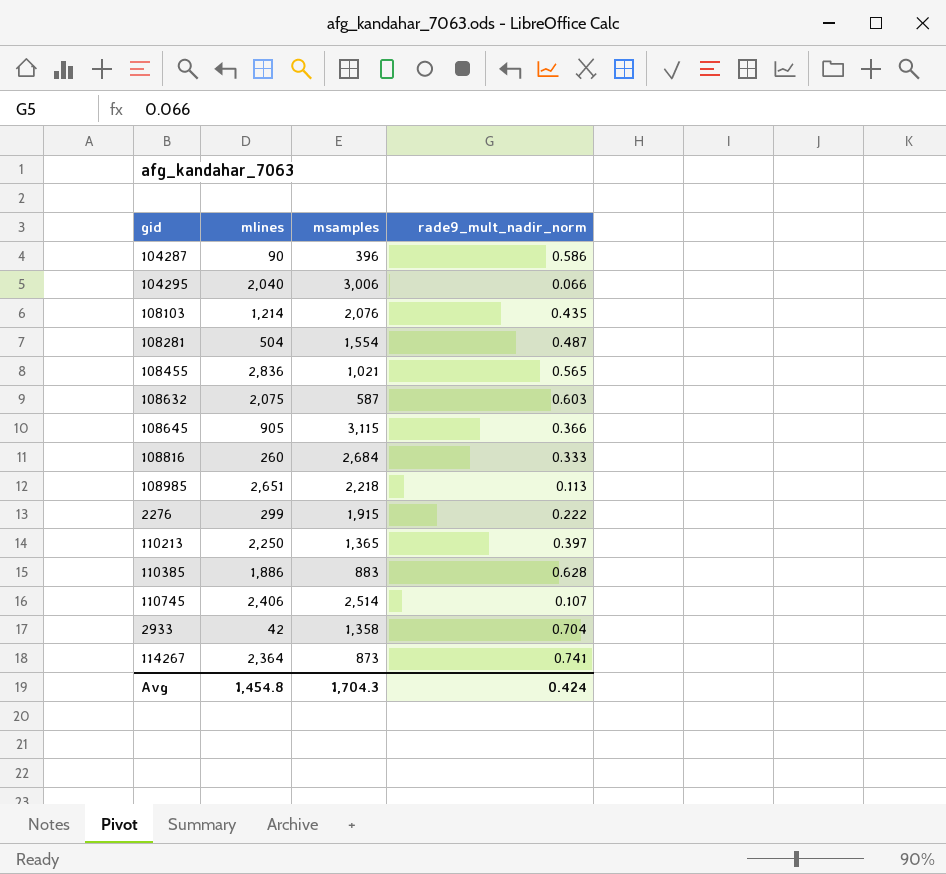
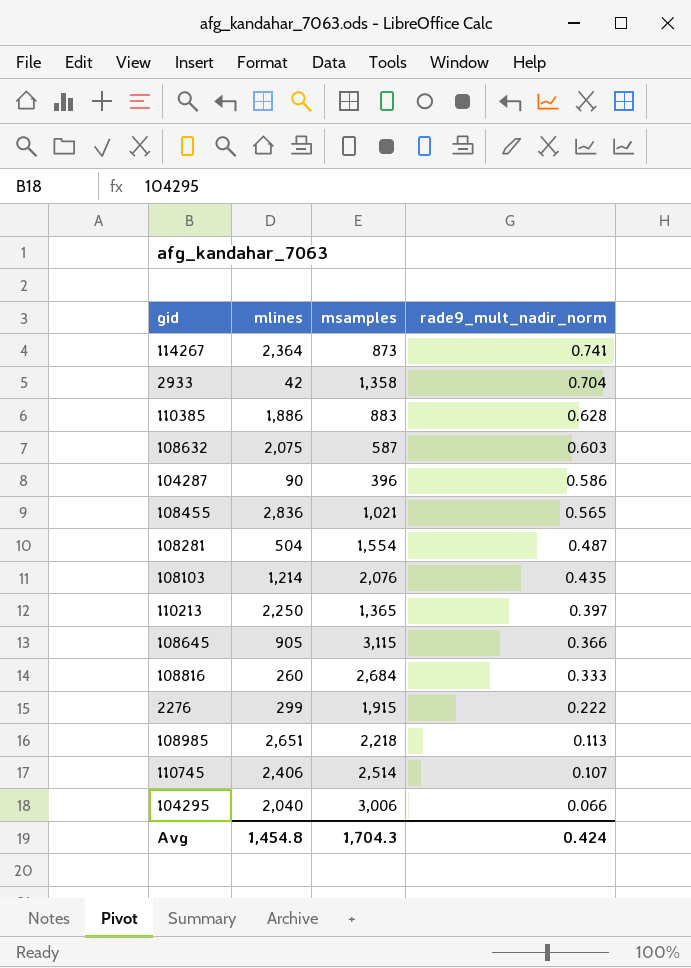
row order: none -> rade9_mult_nadir_norm descending

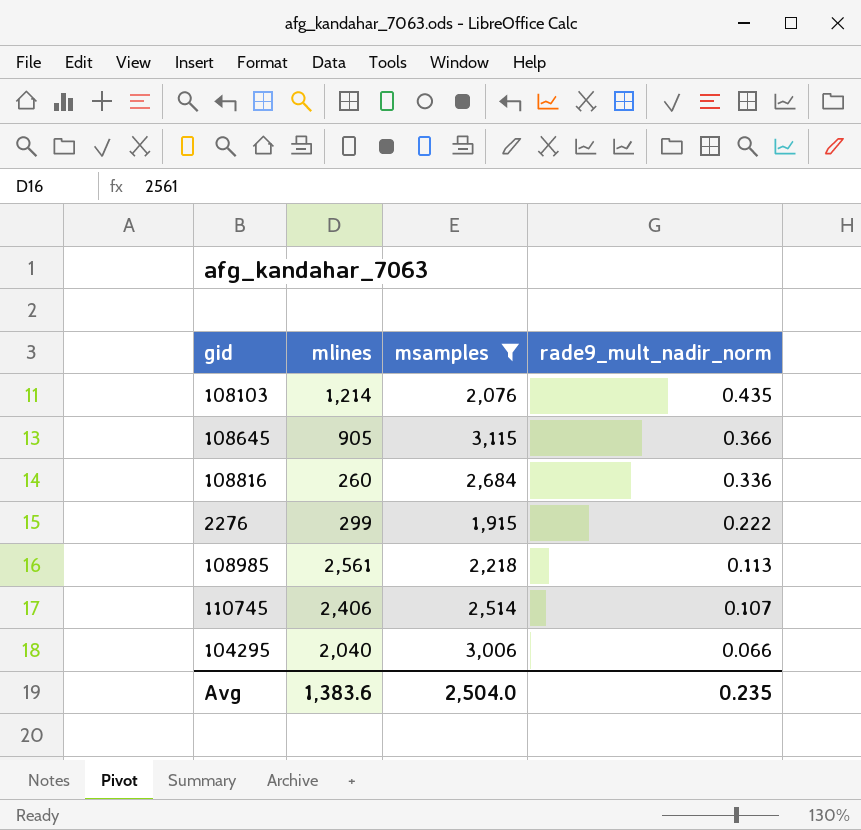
filter: none -> msamples >= 1,915
108816 | rade9_mult_nadir_norm: 0.333 -> 0.336
108985 | mlines: 2,651 -> 2,561
Avg | mlines: 1,454.8 -> 1,383.6
Avg | msamples: 1,704.3 -> 2,504.0
Avg | rade9_mult_nadir_norm: 0.424 -> 0.235

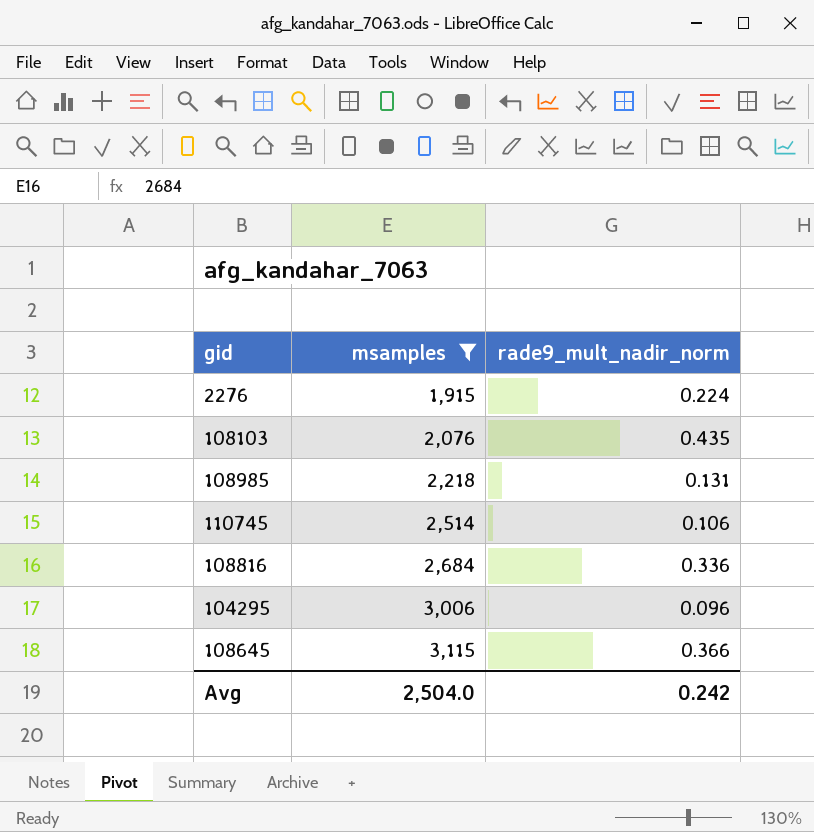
row order: rade9_mult_nadir_norm descending -> msamples ascending
column mlines | position: 2 -> none
2276 | rade9_mult_nadir_norm: 0.222 -> 0.224
108985 | rade9_mult_nadir_norm: 0.113 -> 0.131
110745 | rade9_mult_nadir_norm: 0.107 -> 0.106
104295 | rade9_mult_nadir_norm: 0.066 -> 0.096
Avg | rade9_mult_nadir_norm: 0.235 -> 0.242

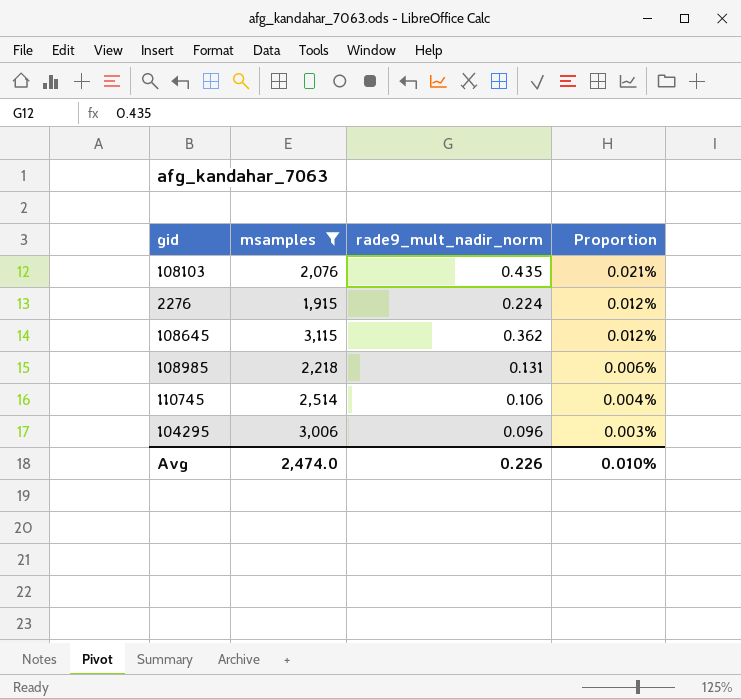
row order: msamples ascending -> Proportion descending
column Proportion | formula: none -> [rade9_mult_nadir_norm] / [msamples]
row 108816: 2,684 | 0.336 -> none
108645 | rade9_mult_nadir_norm: 0.366 -> 0.362
Avg | msamples: 2,504.0 -> 2,474.0
Avg | rade9_mult_nadir_norm: 0.242 -> 0.226

